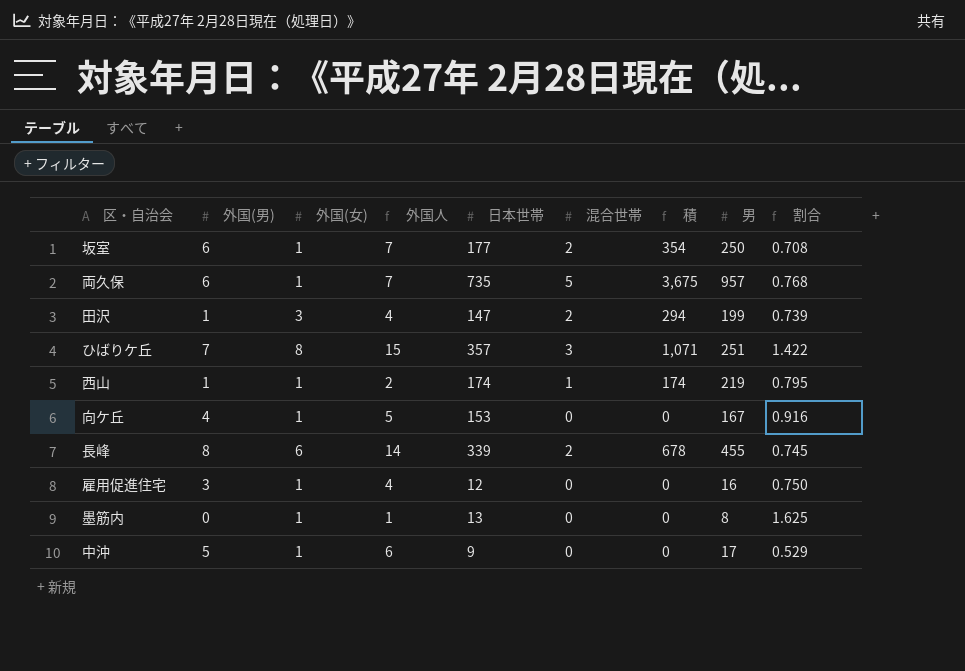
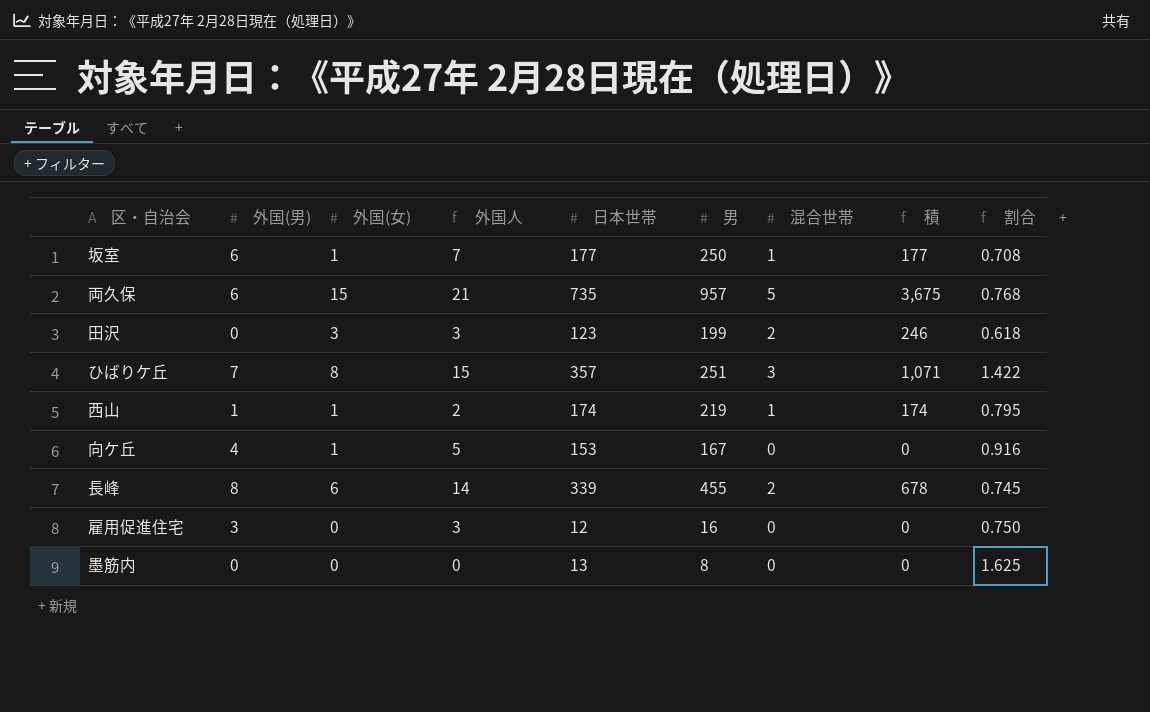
column 男 | position: 8 -> 6
row 中沖: 5 | 1 | 6 | 9 | 0 | 0 | 17 | 0.529 -> none
坂室 | 混合世帯: 2 -> 1
坂室 | 積: 354 -> 177
両久保 | 外国(女): 1 -> 15
両久保 | 外国人: 7 -> 21
田沢 | 外国(男): 1 -> 0
田沢 | 外国人: 4 -> 3
田沢 | 日本世帯: 147 -> 123
田沢 | 積: 294 -> 246
田沢 | 割合: 0.739 -> 0.618
雇用促進住宅 | 外国(女): 1 -> 0
雇用促進住宅 | 外国人: 4 -> 3
墨筋内 | 外国(女): 1 -> 0
墨筋内 | 外国人: 1 -> 0

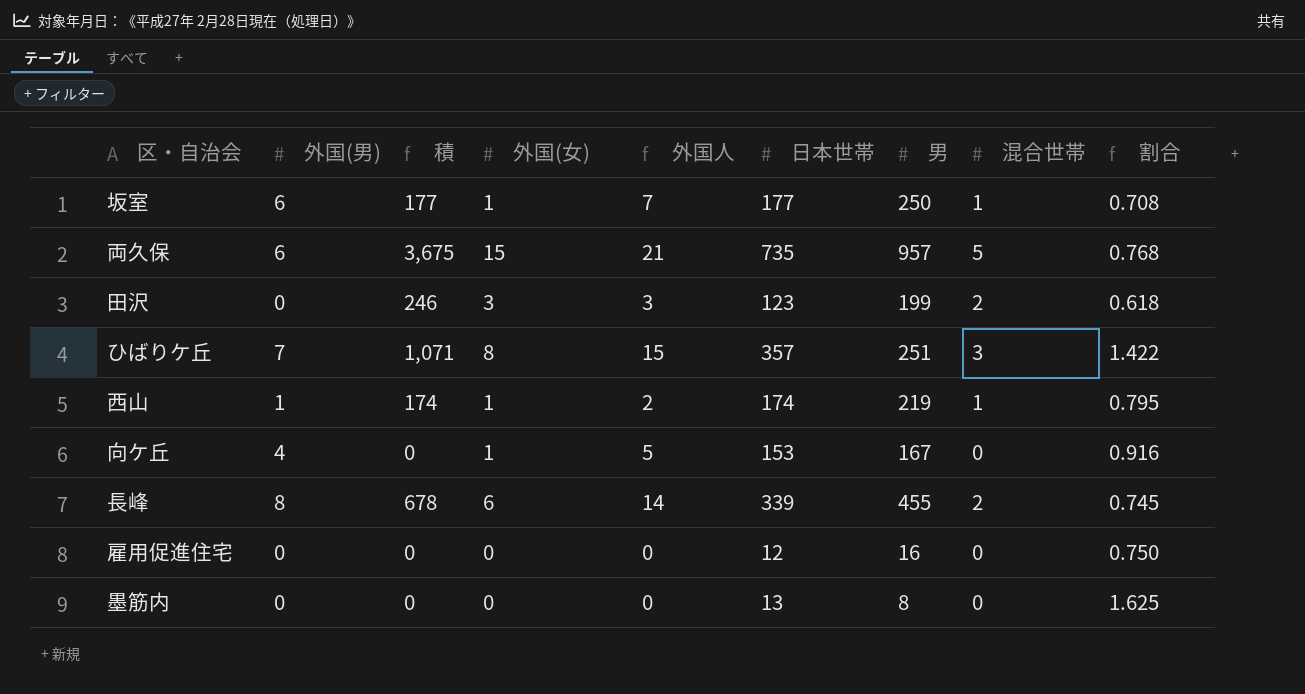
column 積 | position: 8 -> 3
雇用促進住宅 | 外国(男): 3 -> 0
雇用促進住宅 | 外国人: 3 -> 0

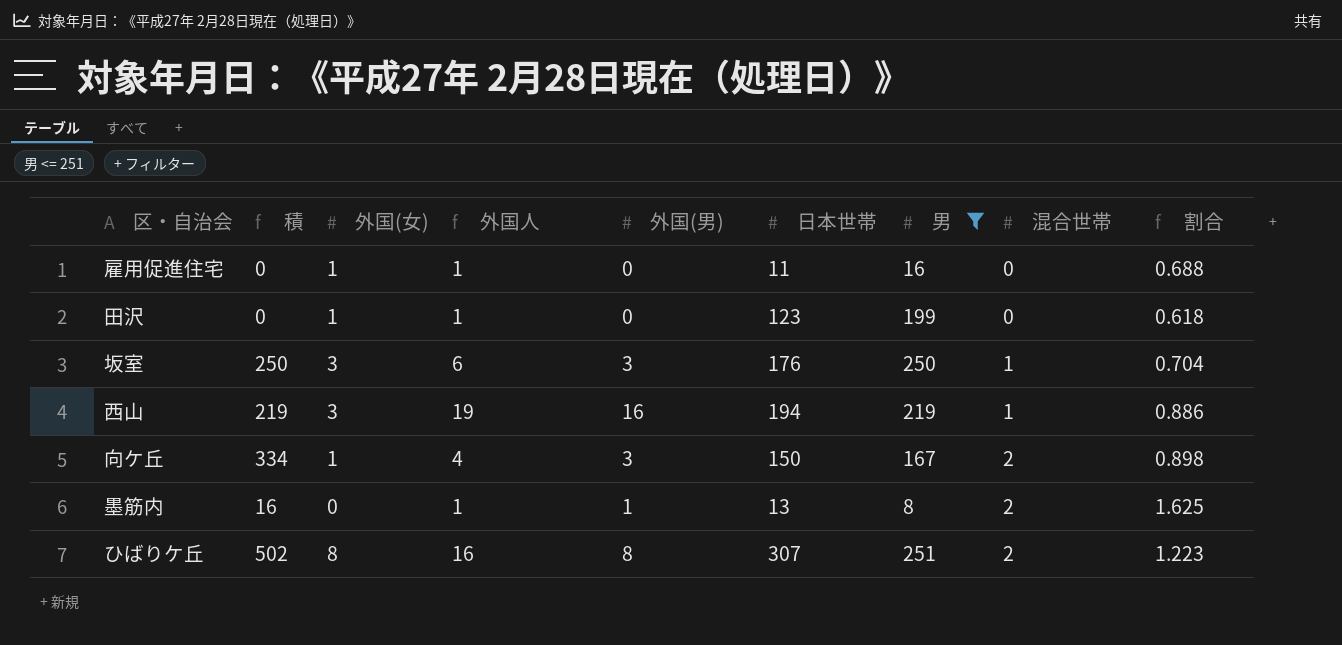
filter: none -> 男 <= 251
row order: none -> 混合世帯 ascending
column 積 | formula: [日本世帯] * [混合世帯] -> [男] * [混合世帯]
column 外国(男) | position: 2 -> 5
雇用促進住宅 | 外国(女): 0 -> 1
雇用促進住宅 | 外国人: 0 -> 1
雇用促進住宅 | 日本世帯: 12 -> 11
雇用促進住宅 | 割合: 0.750 -> 0.688
田沢 | 外国(女): 3 -> 1
田沢 | 外国人: 3 -> 1
田沢 | 混合世帯: 2 -> 0
坂室 | 外国(女): 1 -> 3
坂室 | 外国人: 7 -> 6
坂室 | 外国(男): 6 -> 3
坂室 | 日本世帯: 177 -> 176
坂室 | 割合: 0.708 -> 0.704
西山 | 外国(女): 1 -> 3
西山 | 外国人: 2 -> 19
西山 | 外国(男): 1 -> 16
西山 | 日本世帯: 174 -> 194
西山 | 割合: 0.795 -> 0.886
向ケ丘 | 外国人: 5 -> 4
向ケ丘 | 外国(男): 4 -> 3
向ケ丘 | 日本世帯: 153 -> 150
向ケ丘 | 混合世帯: 0 -> 2
向ケ丘 | 割合: 0.916 -> 0.898
墨筋内 | 外国人: 0 -> 1
墨筋内 | 外国(男): 0 -> 1
墨筋内 | 混合世帯: 0 -> 2
ひばりケ丘 | 外国人: 15 -> 16
ひばりケ丘 | 外国(男): 7 -> 8
ひばりケ丘 | 日本世帯: 357 -> 307
ひばりケ丘 | 混合世帯: 3 -> 2
ひばりケ丘 | 割合: 1.422 -> 1.223

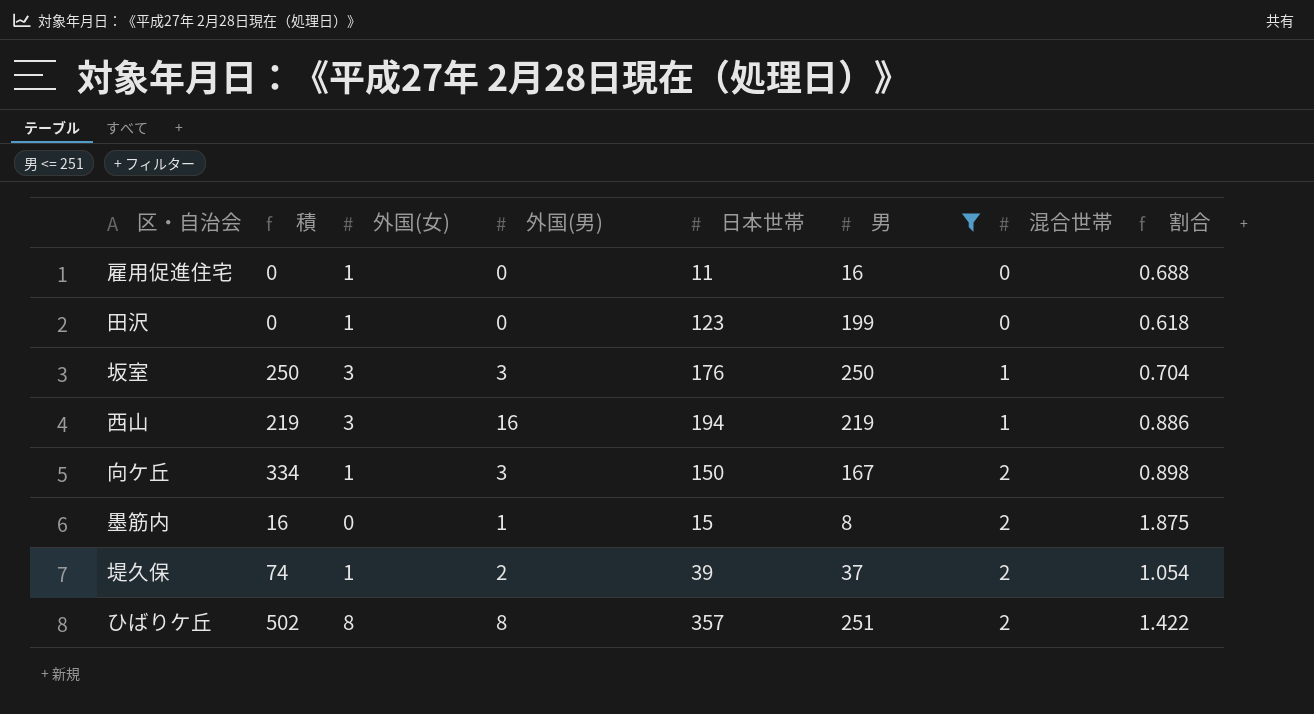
column 外国人 | formula: [外国(女)] + [外国(男)] -> none
墨筋内 | 日本世帯: 13 -> 15
墨筋内 | 割合: 1.625 -> 1.875
row 堤久保: none -> 74 | 1 | 2 | 39 | 37 | 2 | 1.054
ひばりケ丘 | 日本世帯: 307 -> 357
ひばりケ丘 | 割合: 1.223 -> 1.422

